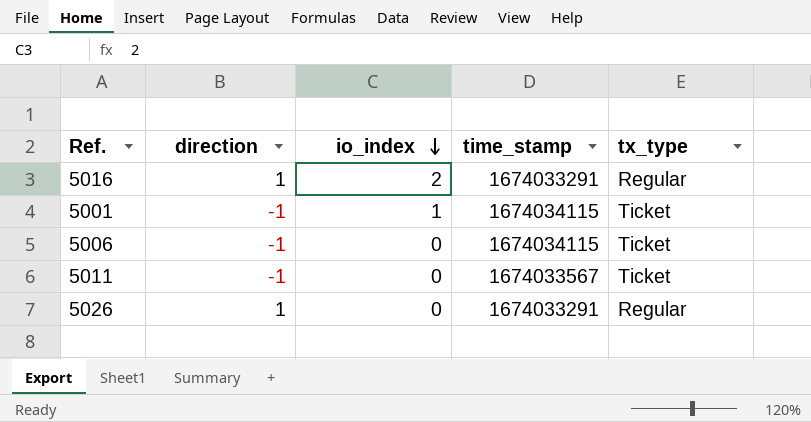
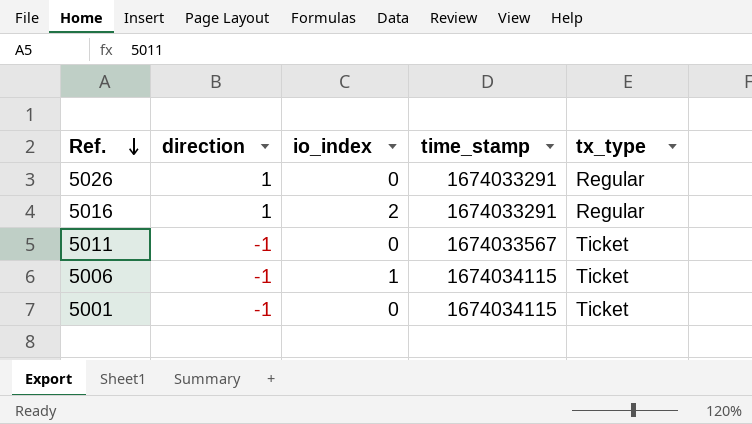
row order: io_index descending -> Ref. descending
5006 | io_index: 0 -> 1
5001 | io_index: 1 -> 0

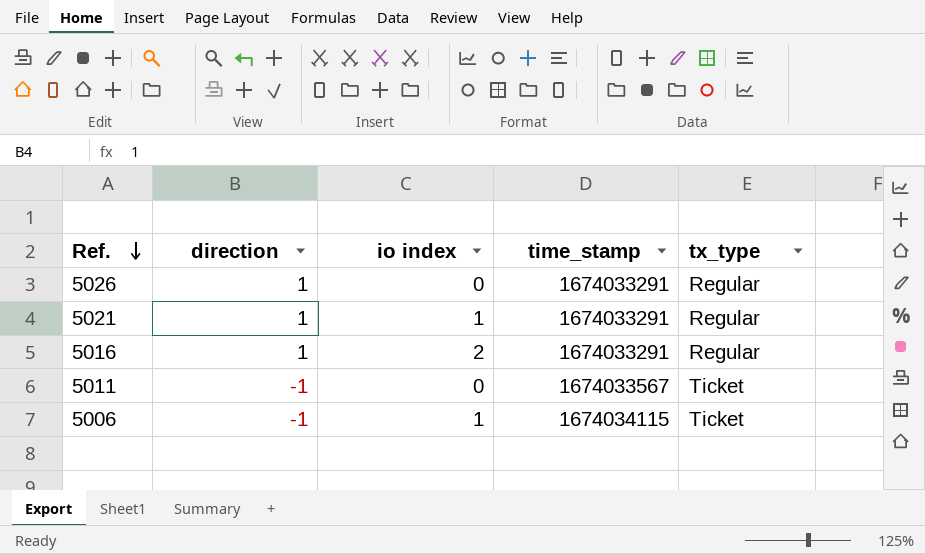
column name: io_index -> io index
row 5001: -1 | 0 | 1674034115 | Ticket -> none
row 5021: none -> 1 | 1 | 1674033291 | Regular

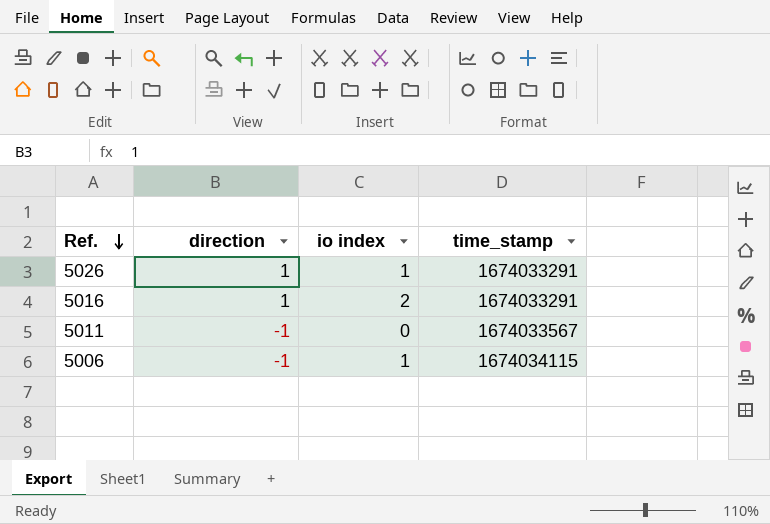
column tx_type | position: 5 -> none
row 5021: 1 | 1 | 1674033291 | Regular -> none
5026 | io index: 0 -> 1

